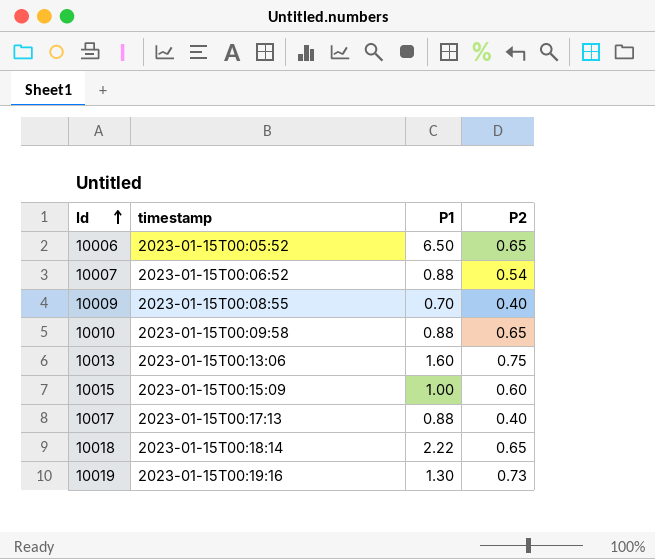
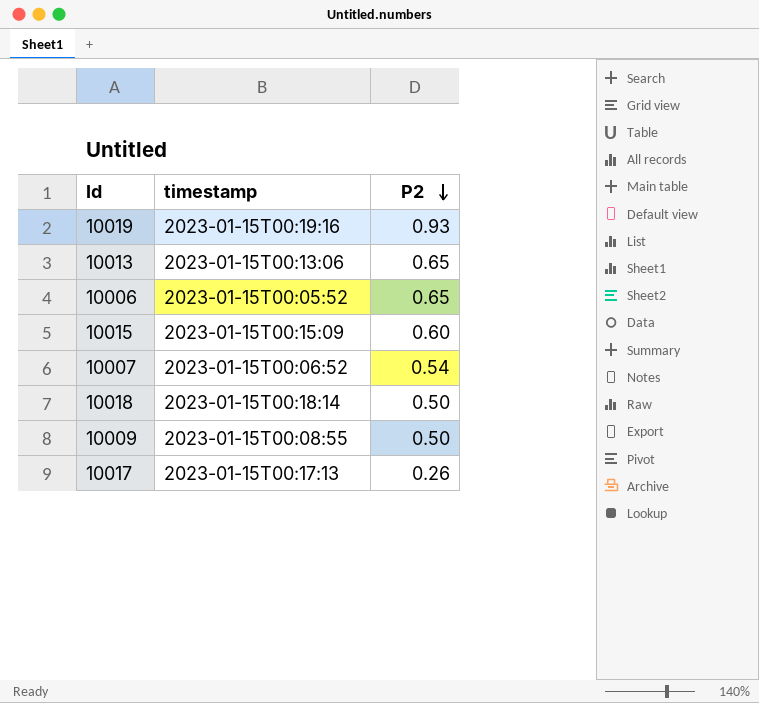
row order: Id ascending -> P2 descending
column P1 | position: 3 -> none
row 10010: 2023-01-15T00:09:58 | 0.88 | 0.65 -> none
10019 | P2: 0.73 -> 0.93
10013 | P2: 0.75 -> 0.65
10018 | P2: 0.65 -> 0.50
10009 | P2: 0.40 -> 0.50
10017 | P2: 0.40 -> 0.26

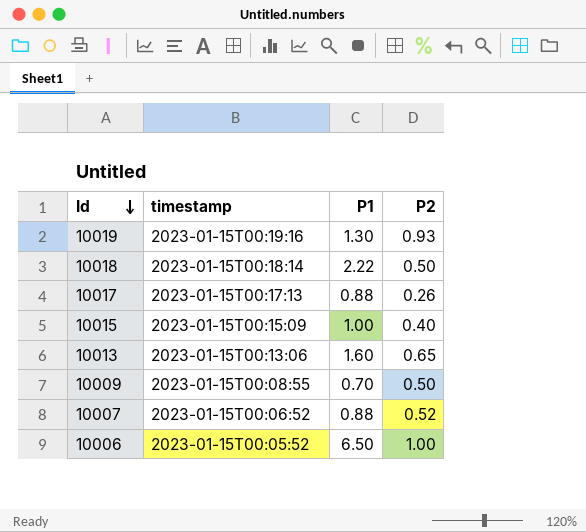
row order: P2 descending -> Id descending
column P1 | position: none -> 3
10015 | P2: 0.60 -> 0.40
10007 | P2: 0.54 -> 0.52
10006 | P2: 0.65 -> 1.00

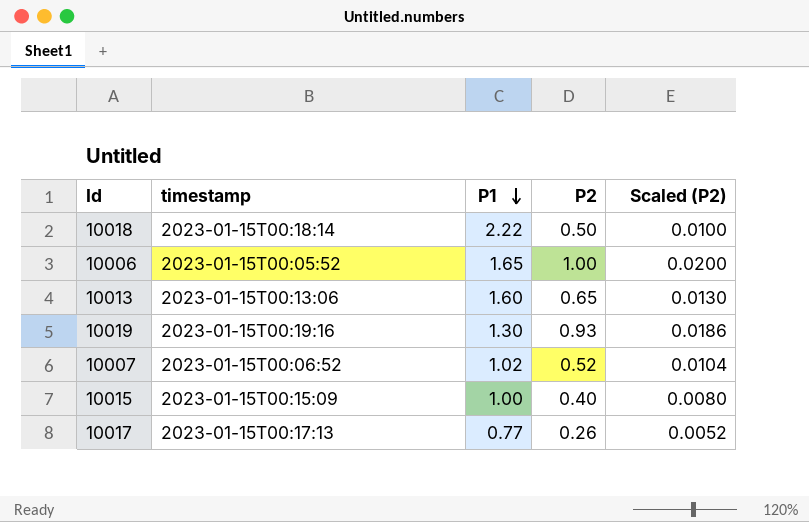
row order: Id descending -> P1 descending
column Scaled (P2) | formula: none -> [P2] * 0.02
row 10009: 2023-01-15T00:08:55 | 0.70 | 0.50 -> none
10006 | P1: 6.50 -> 1.65
10007 | P1: 0.88 -> 1.02
10017 | P1: 0.88 -> 0.77

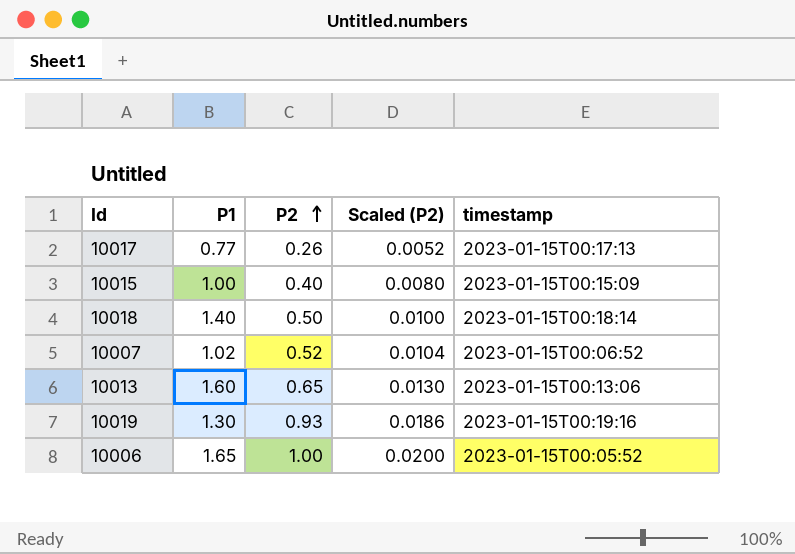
row order: P1 descending -> P2 ascending
column timestamp | position: 2 -> 5
10018 | P1: 2.22 -> 1.40

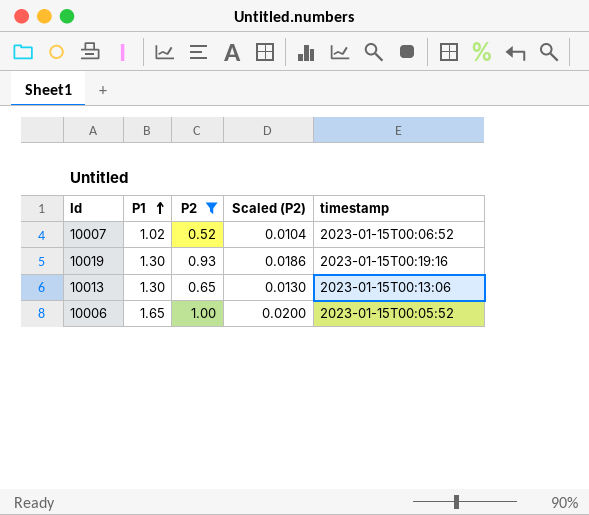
filter: none -> P2 >= 0.52
row order: P2 ascending -> P1 ascending
10013 | P1: 1.60 -> 1.30

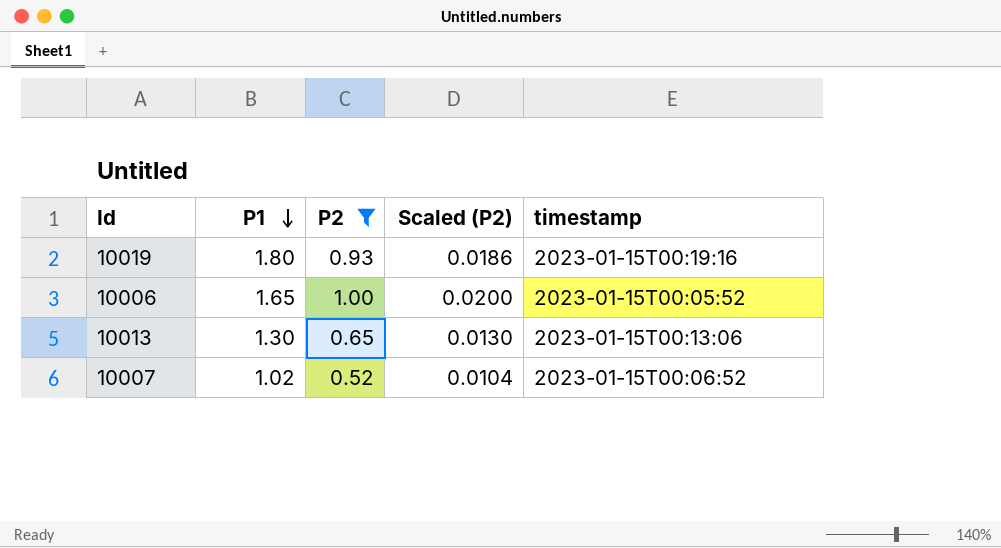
row order: P1 ascending -> P1 descending
10019 | P1: 1.30 -> 1.80

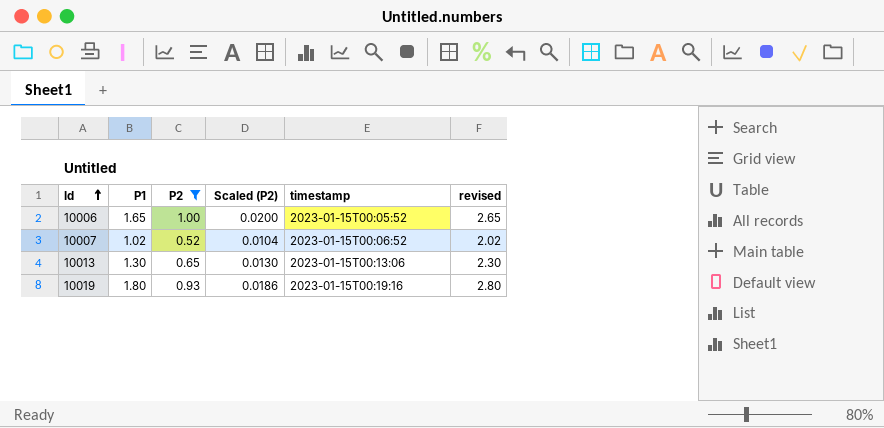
row order: P1 descending -> Id ascending
column revised | formula: none -> [P1] + 1

